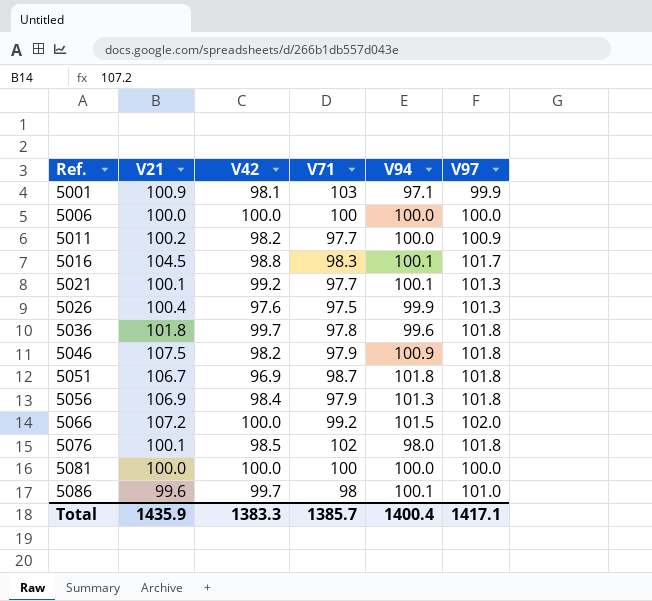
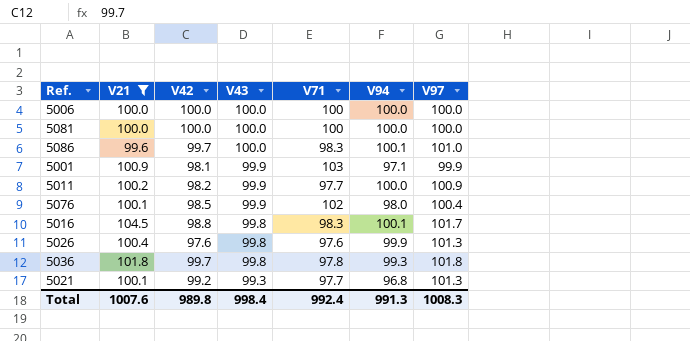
filter: none -> V21 <= 104.5
row order: Ref. ascending -> V43 descending
column V43 | position: none -> 4
5086 | V71: 98 -> 98.3
5076 | V97: 101.8 -> 100.4
5026 | V71: 97.5 -> 97.6
5036 | V94: 99.6 -> 99.3
5021 | V94: 100.1 -> 96.8
Total | V21: 1435.9 -> 1007.6
Total | V42: 1383.3 -> 989.8
Total | V71: 1385.7 -> 992.4
Total | V94: 1400.4 -> 991.3
Total | V97: 1417.1 -> 1008.3

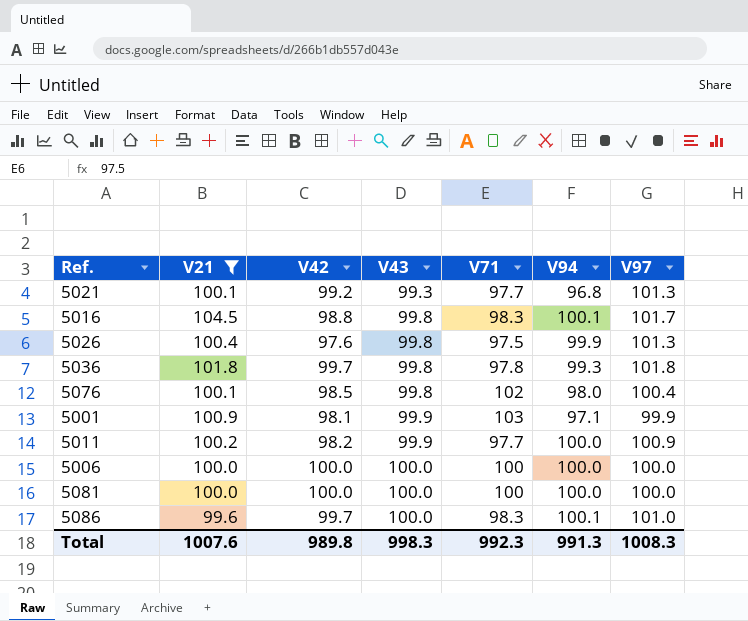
row order: V43 descending -> V43 ascending
5026 | V71: 97.6 -> 97.5
5076 | V43: 99.9 -> 99.8
Total | V43: 998.4 -> 998.3
Total | V71: 992.4 -> 992.3

